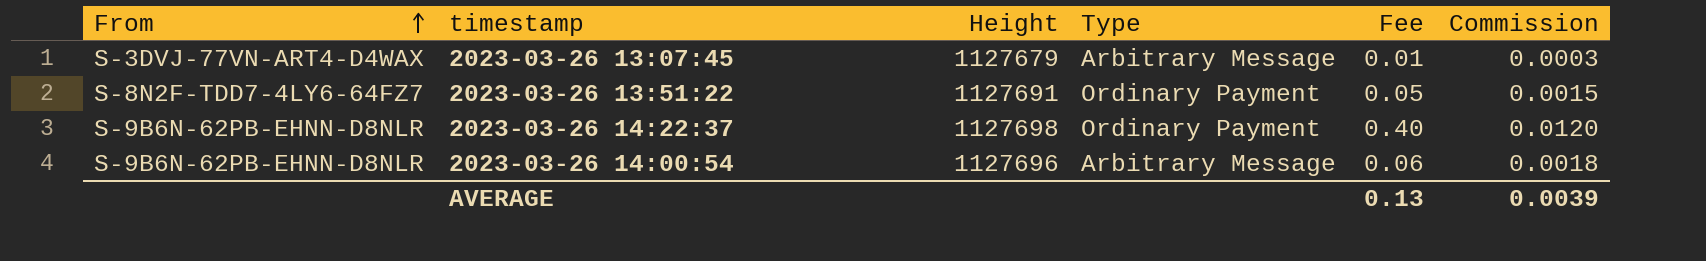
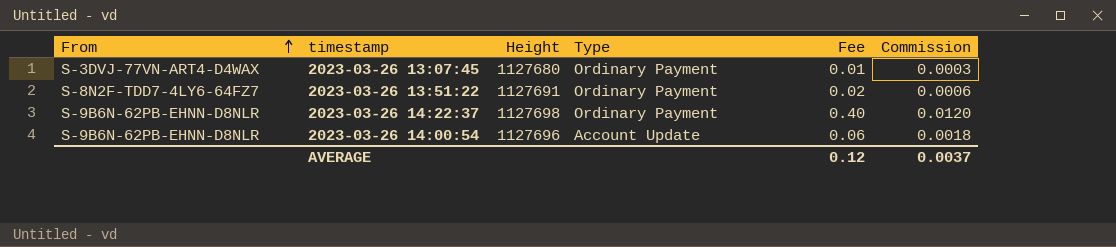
2023-03-26 13:07:45 | Height: 1127679 -> 1127680
2023-03-26 13:07:45 | Type: Arbitrary Message -> Ordinary Payment
2023-03-26 13:51:22 | Fee: 0.05 -> 0.02
2023-03-26 13:51:22 | Commission: 0.0015 -> 0.0006
2023-03-26 14:00:54 | Type: Arbitrary Message -> Account Update
AVERAGE | Fee: 0.13 -> 0.12
AVERAGE | Commission: 0.0039 -> 0.0037

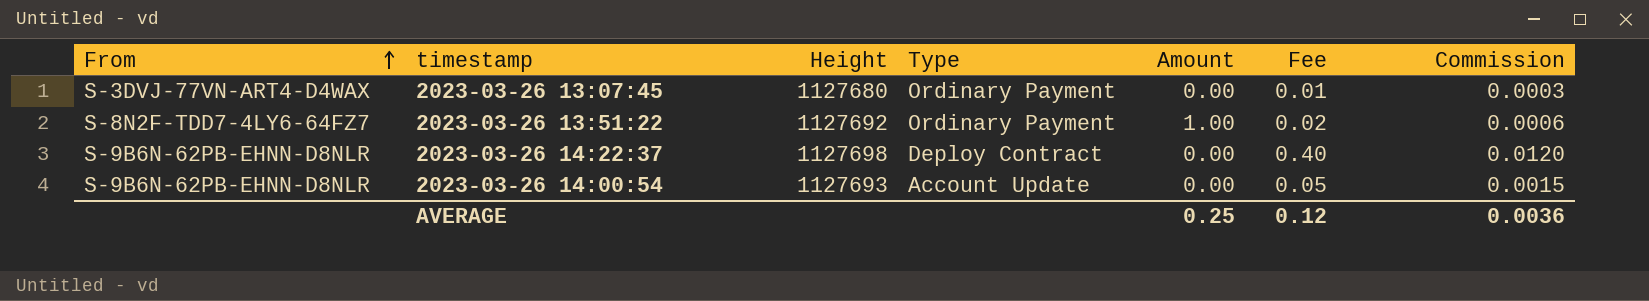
column Amount | position: none -> 5
2023-03-26 13:51:22 | Height: 1127691 -> 1127692
2023-03-26 14:22:37 | Type: Ordinary Payment -> Deploy Contract
2023-03-26 14:00:54 | Height: 1127696 -> 1127693
2023-03-26 14:00:54 | Fee: 0.06 -> 0.05
2023-03-26 14:00:54 | Commission: 0.0018 -> 0.0015
AVERAGE | Commission: 0.0037 -> 0.0036

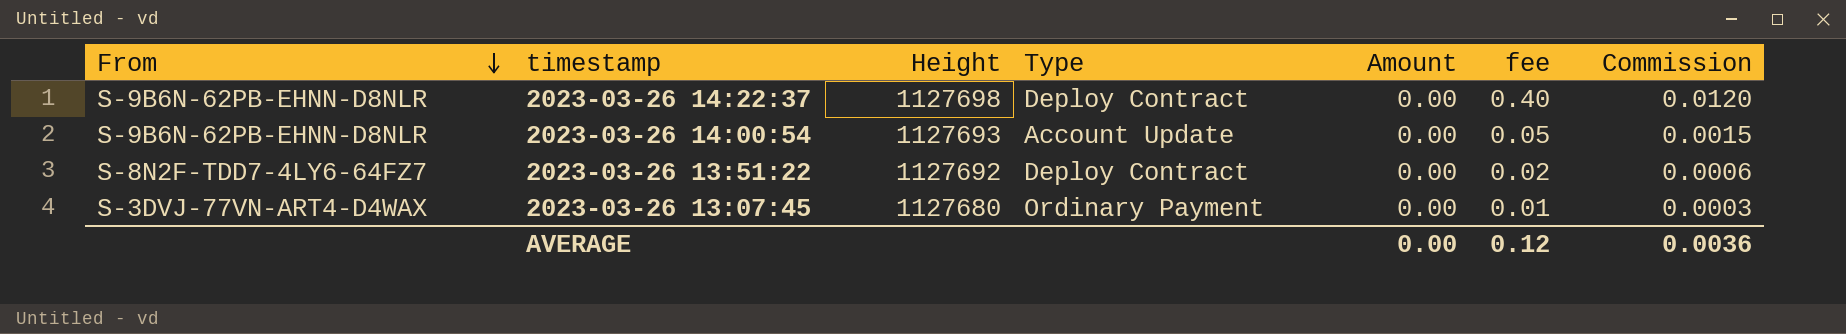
row order: From ascending -> From descending
column name: Fee -> fee
2023-03-26 13:51:22 | Type: Ordinary Payment -> Deploy Contract
2023-03-26 13:51:22 | Amount: 1.00 -> 0.00
AVERAGE | Amount: 0.25 -> 0.00

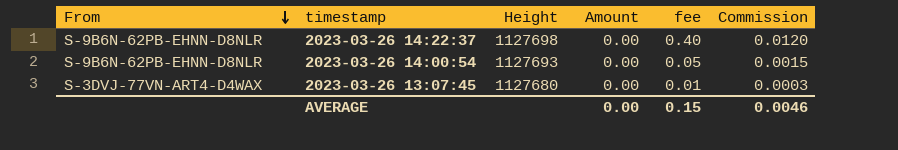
column Type | position: 4 -> none
row 2023-03-26 13:51:22: S-8N2F-TDD7-4LY6-64FZ7 | 1127692 | Deploy Contract | 0.00 | 0.02 | 0.0006 -> none
AVERAGE | fee: 0.12 -> 0.15
AVERAGE | Commission: 0.0036 -> 0.0046

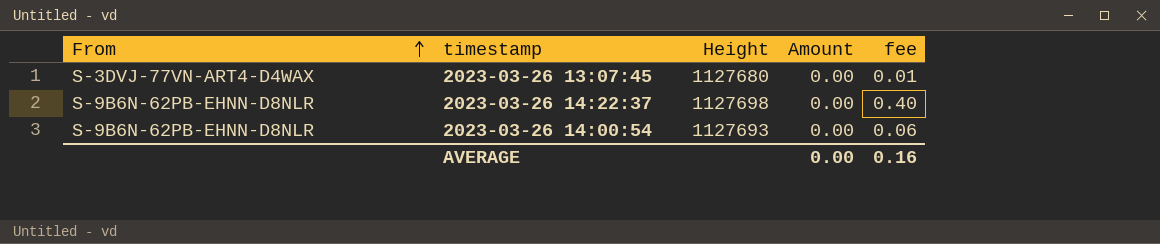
row order: From descending -> From ascending
column Commission | formula: [fee] * 0.03 -> none
2023-03-26 14:00:54 | fee: 0.05 -> 0.06
AVERAGE | fee: 0.15 -> 0.16

